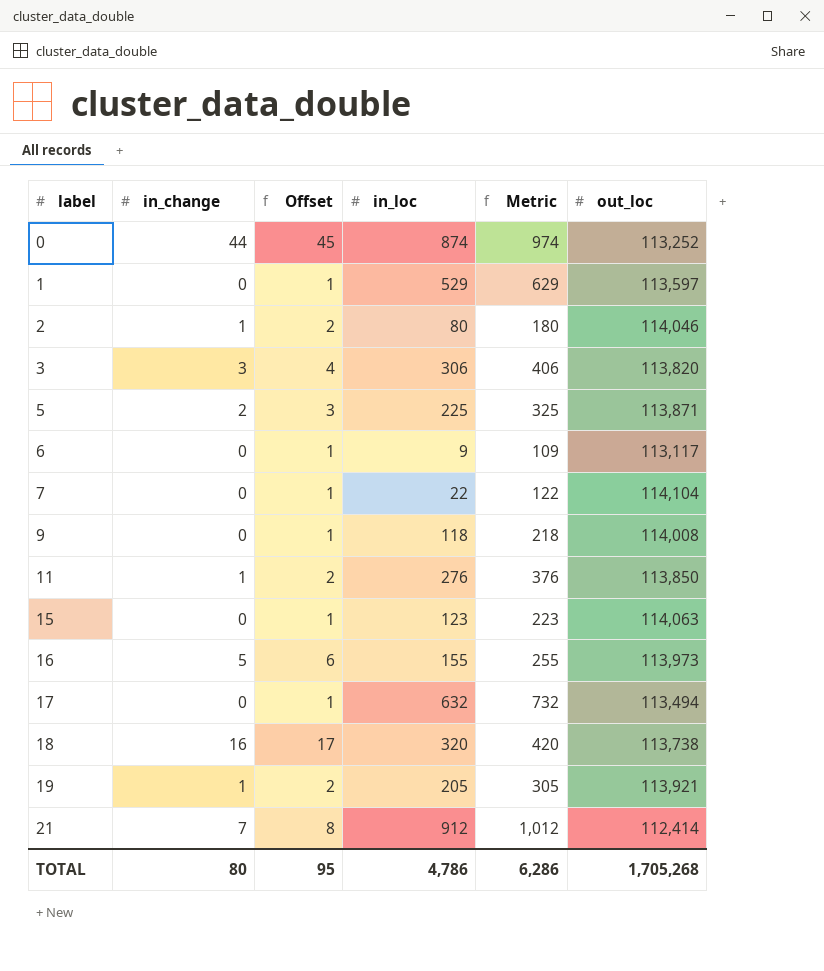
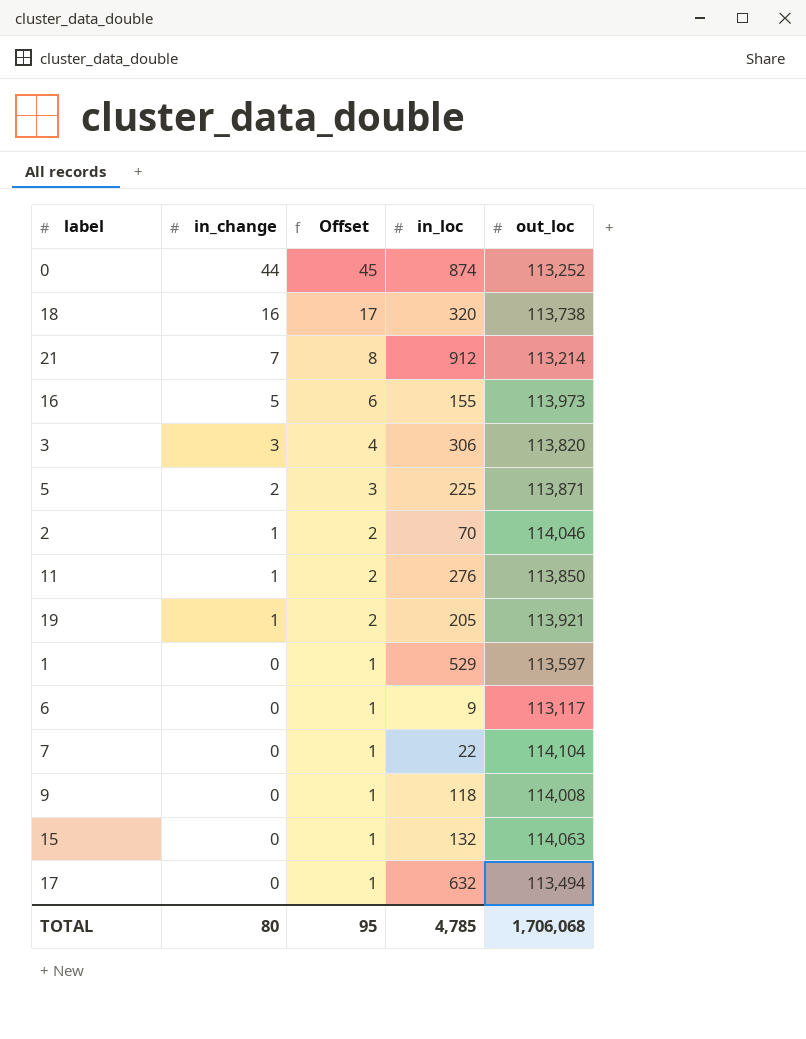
row order: label ascending -> in_change descending
column Metric | formula: [in_loc] + 100 -> none
21 | out_loc: 112,414 -> 113,214
2 | in_loc: 80 -> 70
15 | in_loc: 123 -> 132
TOTAL | in_loc: 4,786 -> 4,785
TOTAL | out_loc: 1,705,268 -> 1,706,068

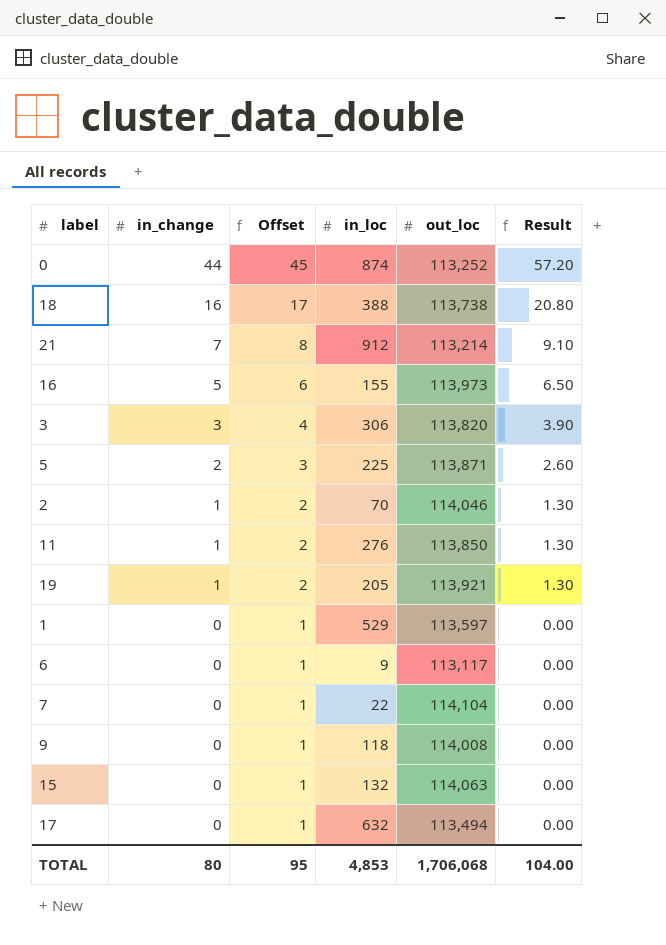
column Result | formula: none -> [in_change] * 1.3
18 | in_loc: 320 -> 388
TOTAL | in_loc: 4,785 -> 4,853

